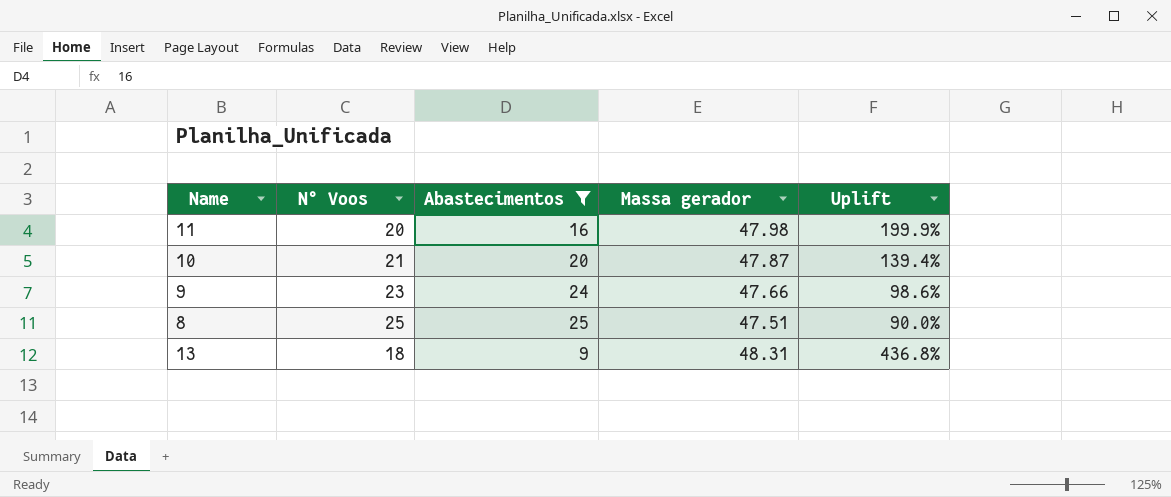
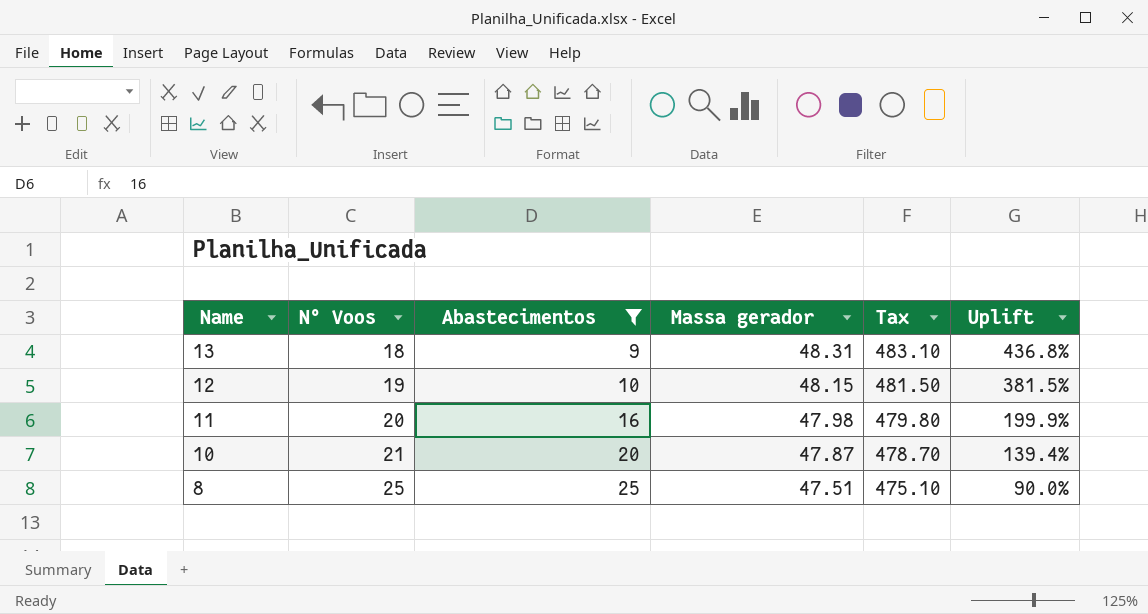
row order: none -> Name descending
column Tax | formula: none -> [Massa gerador] * 10
row 9: 23 | 24 | 47.66 | 98.6% -> none
row 12: none -> 19 | 10 | 48.15 | 481.50 | 381.5%

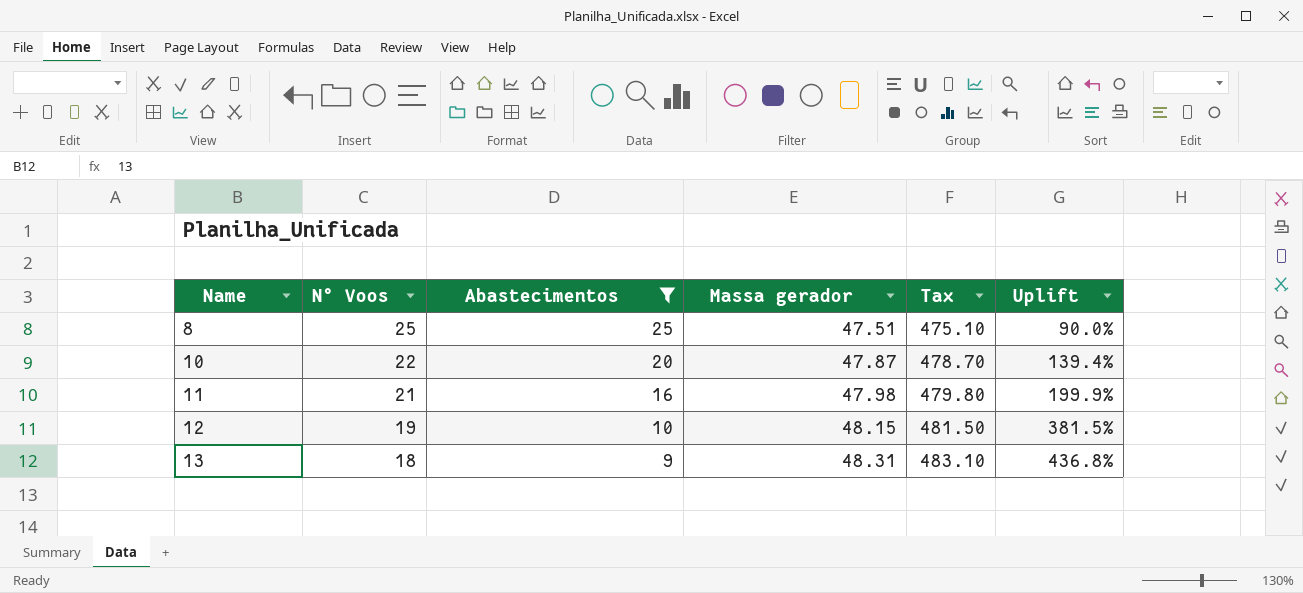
row order: Name descending -> Name ascending
10 | N° Voos: 21 -> 22
11 | N° Voos: 20 -> 21

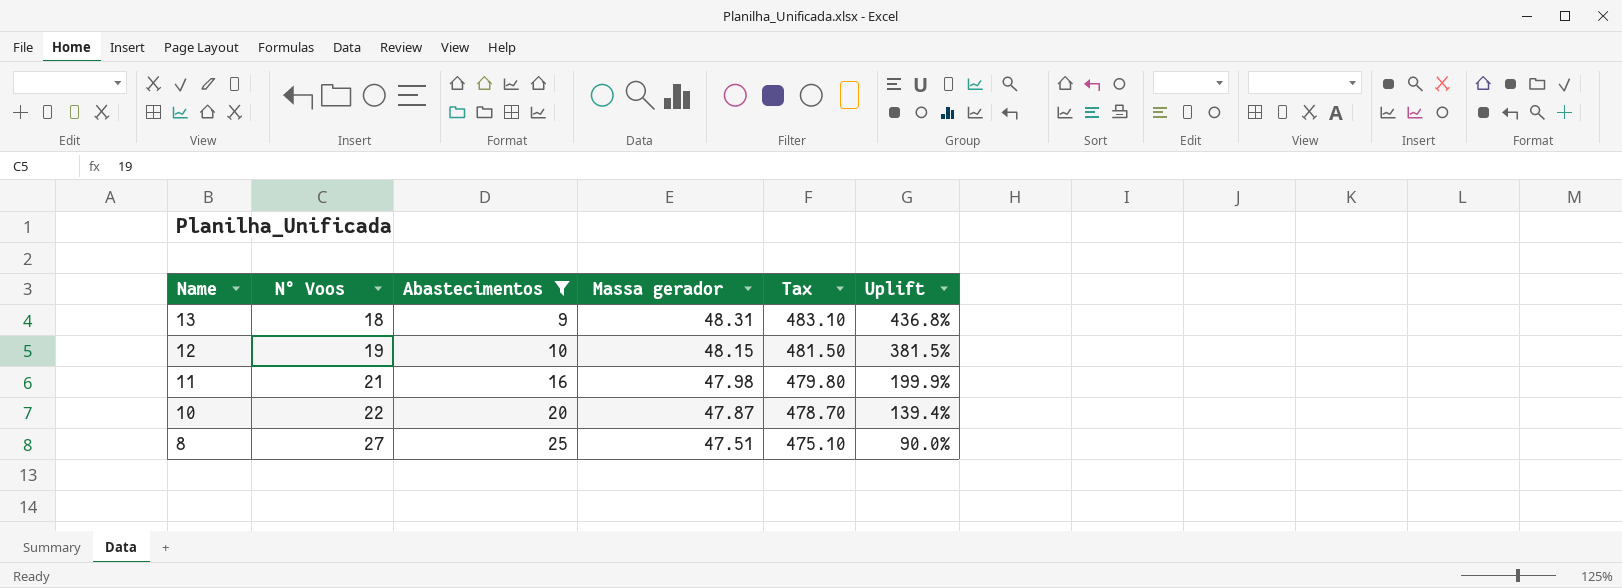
row order: Name ascending -> Name descending
8 | N° Voos: 25 -> 27

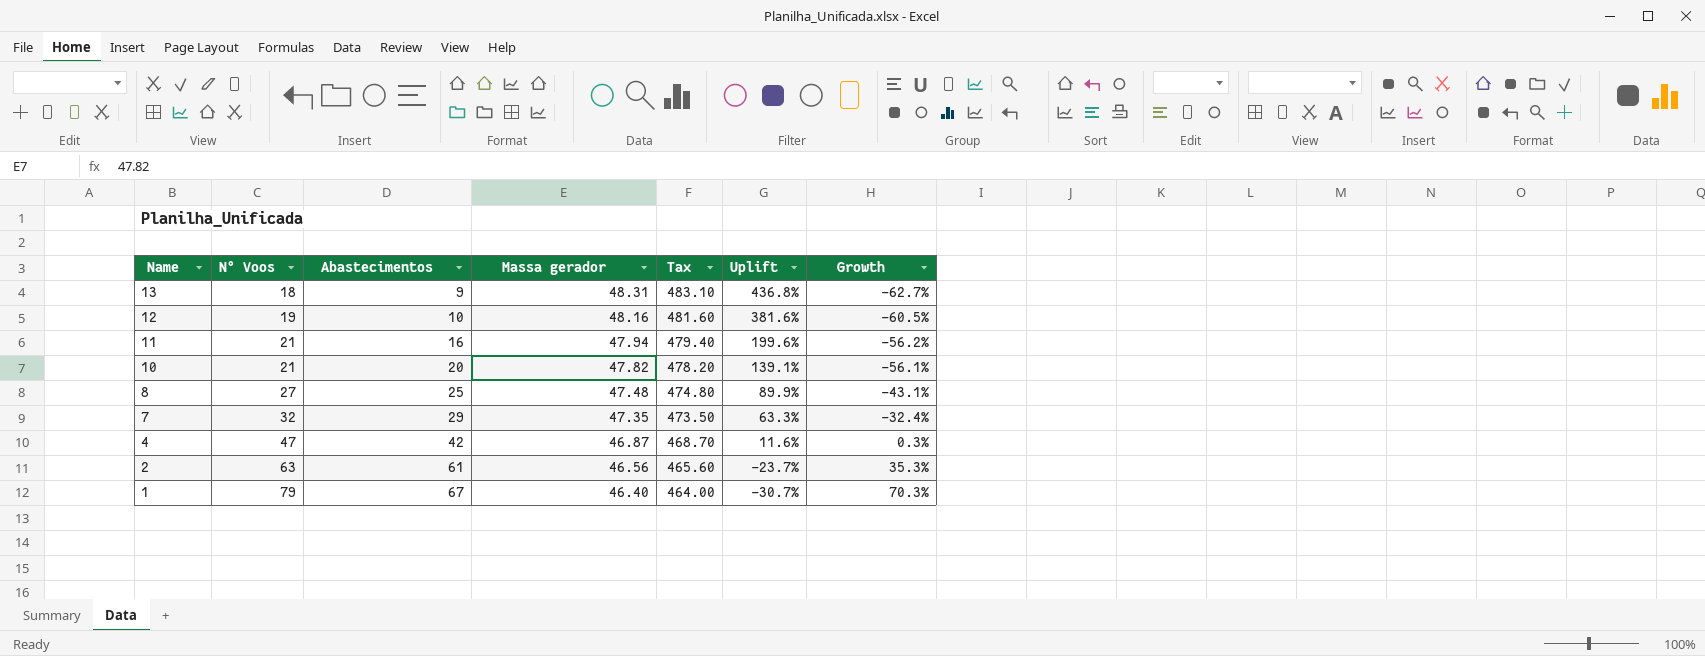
filter: Abastecimentos <= 25 -> none
column Growth | formula: none -> ([N° Voos] - [Massa gerador]) / [Massa gerador]
12 | Massa gerador: 48.15 -> 48.16
12 | Tax: 481.50 -> 481.60
12 | Uplift: 381.5% -> 381.6%
11 | Massa gerador: 47.98 -> 47.94
11 | Tax: 479.80 -> 479.40
11 | Uplift: 199.9% -> 199.6%
10 | N° Voos: 22 -> 21
10 | Massa gerador: 47.87 -> 47.82
10 | Tax: 478.70 -> 478.20
10 | Uplift: 139.4% -> 139.1%
8 | Massa gerador: 47.51 -> 47.48
8 | Tax: 475.10 -> 474.80
8 | Uplift: 90.0% -> 89.9%

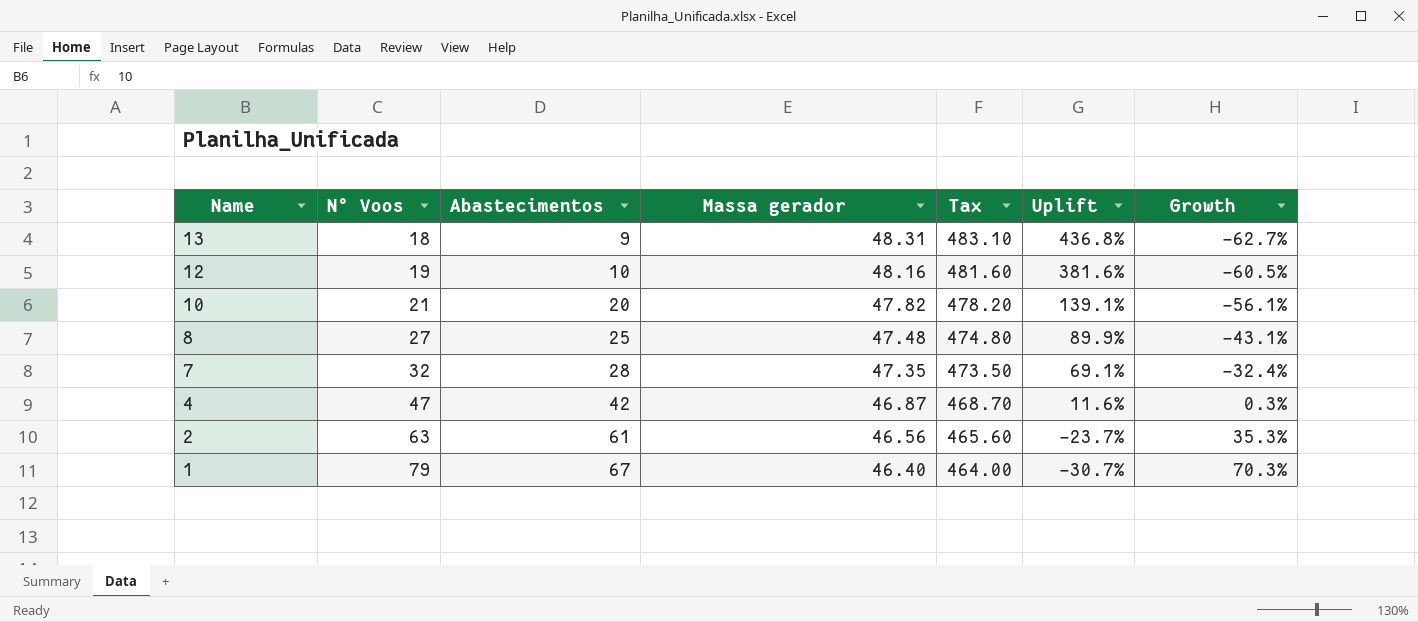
row 11: 21 | 16 | 47.94 | 479.40 | 199.6% | -56.2% -> none
7 | Abastecimentos: 29 -> 28
7 | Uplift: 63.3% -> 69.1%

